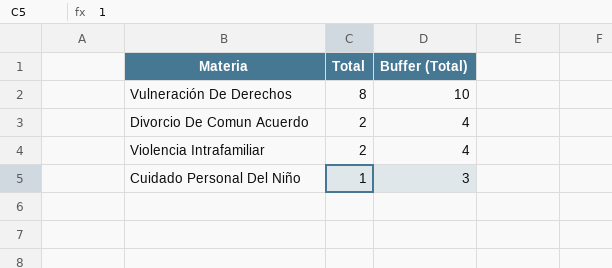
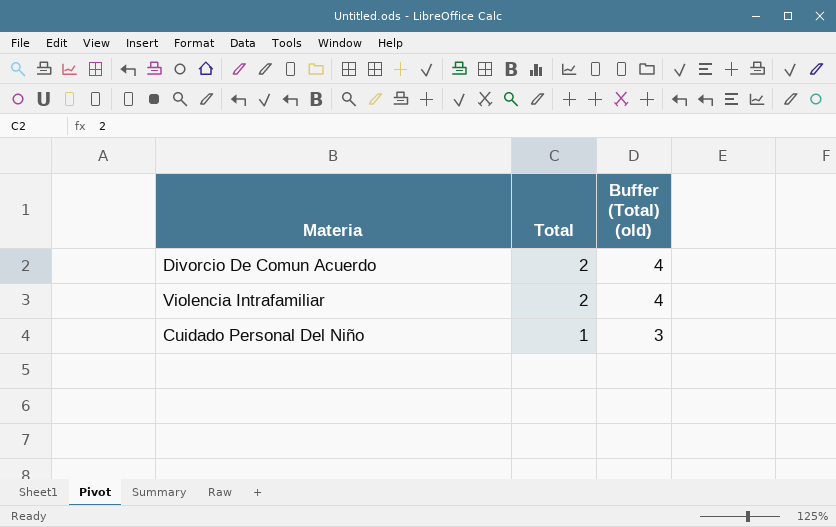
column name: Buffer (Total) -> Buffer (Total) (old)
row Vulneración De Derechos: 8 | 10 -> none

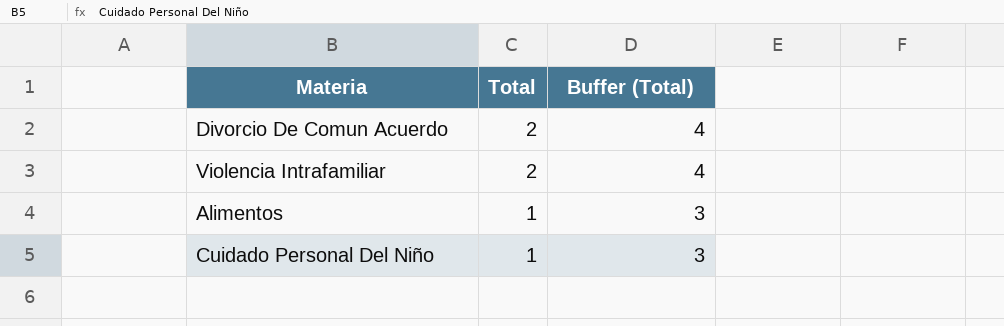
column name: Buffer (Total) (old) -> Buffer (Total)
row Alimentos: none -> 1 | 3

